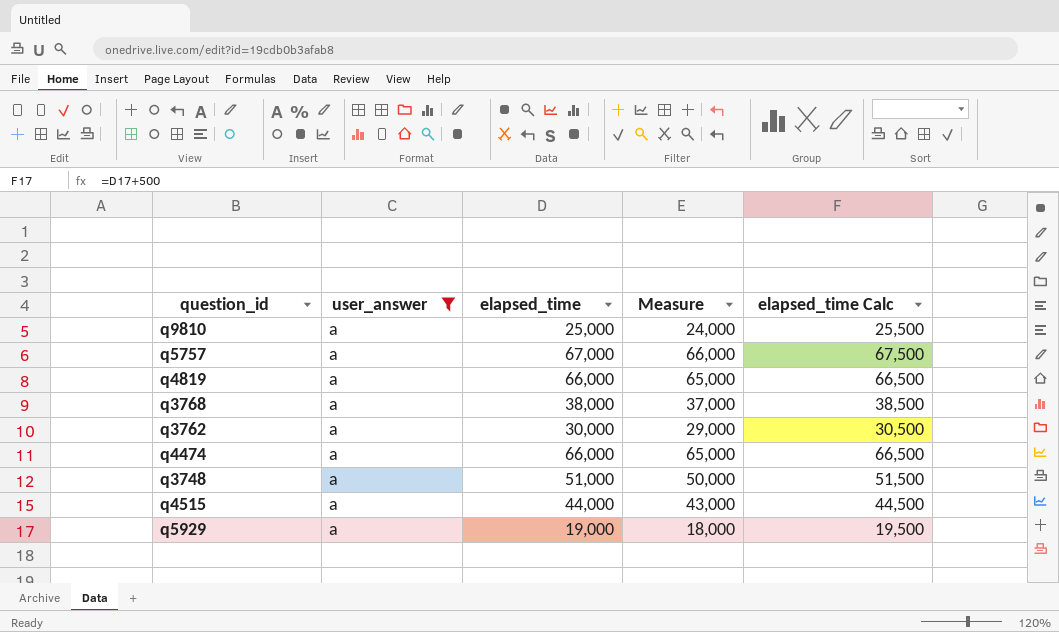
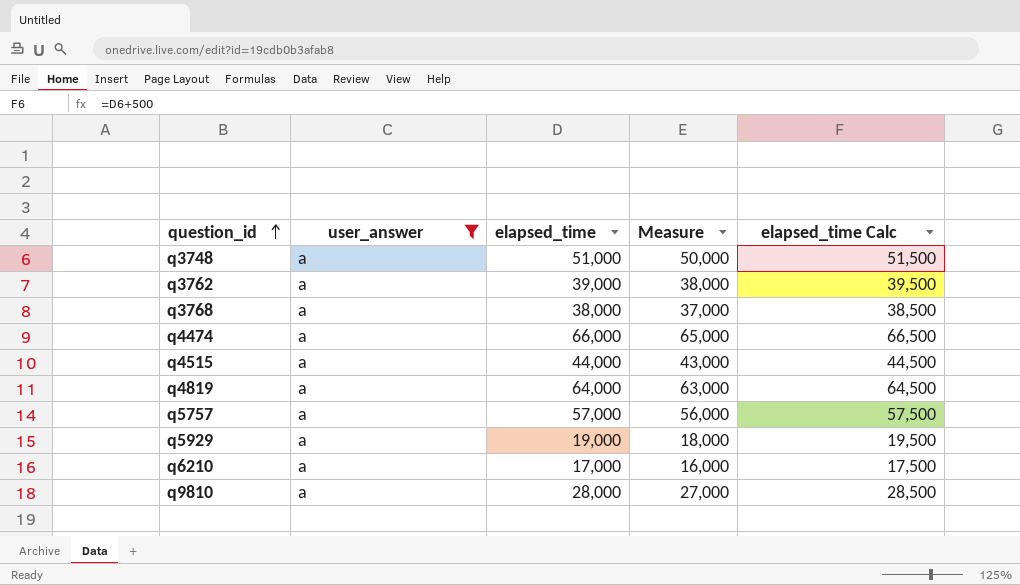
row order: none -> question_id ascending
q3762 | elapsed_time: 30,000 -> 39,000
q3762 | Measure: 29,000 -> 38,000
q3762 | elapsed_time Calc: 30,500 -> 39,500
q4819 | elapsed_time: 66,000 -> 64,000
q4819 | Measure: 65,000 -> 63,000
q4819 | elapsed_time Calc: 66,500 -> 64,500
q5757 | elapsed_time: 67,000 -> 57,000
q5757 | Measure: 66,000 -> 56,000
q5757 | elapsed_time Calc: 67,500 -> 57,500
row q6210: none -> a | 17,000 | 16,000 | 17,500
q9810 | elapsed_time: 25,000 -> 28,000
q9810 | Measure: 24,000 -> 27,000
q9810 | elapsed_time Calc: 25,500 -> 28,500

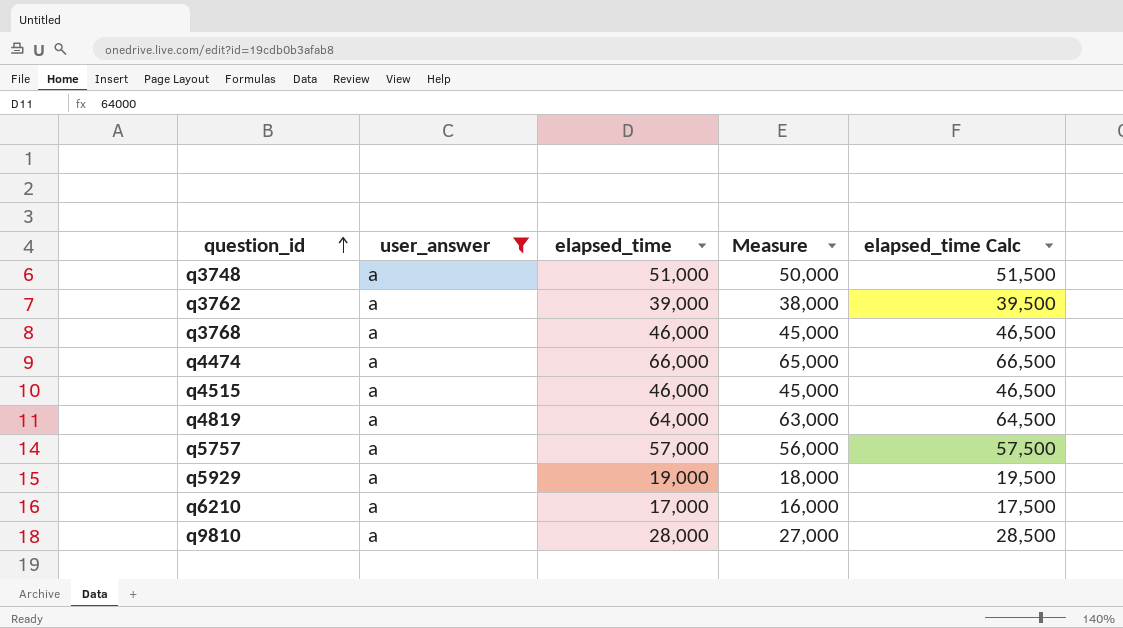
q3768 | elapsed_time: 38,000 -> 46,000
q3768 | Measure: 37,000 -> 45,000
q3768 | elapsed_time Calc: 38,500 -> 46,500
q4515 | elapsed_time: 44,000 -> 46,000
q4515 | Measure: 43,000 -> 45,000
q4515 | elapsed_time Calc: 44,500 -> 46,500

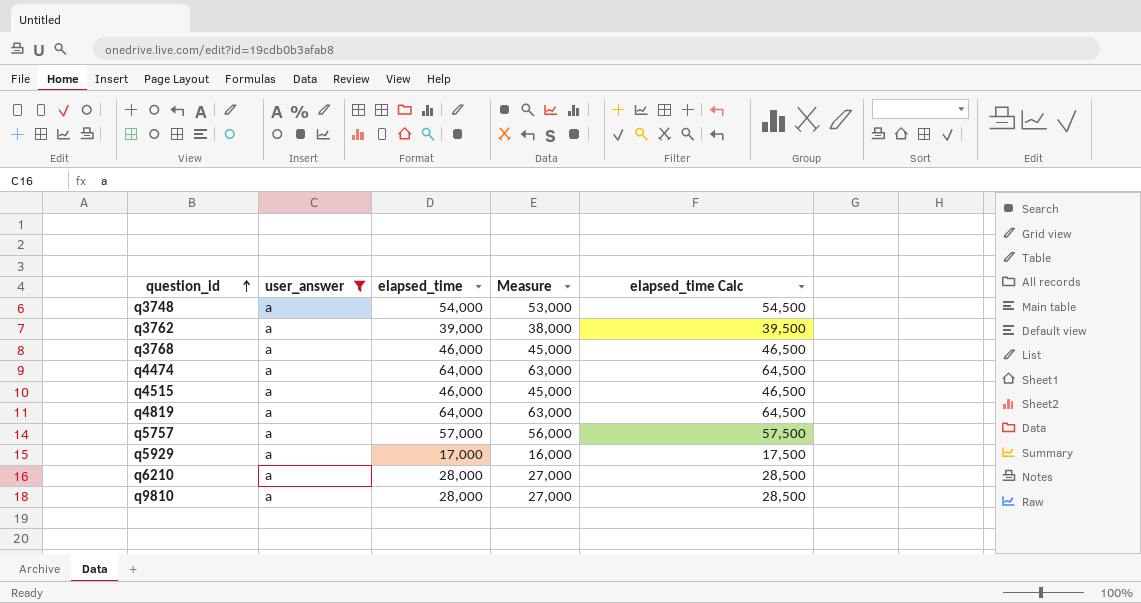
q3748 | elapsed_time: 51,000 -> 54,000
q3748 | Measure: 50,000 -> 53,000
q3748 | elapsed_time Calc: 51,500 -> 54,500
q4474 | elapsed_time: 66,000 -> 64,000
q4474 | Measure: 65,000 -> 63,000
q4474 | elapsed_time Calc: 66,500 -> 64,500
q5929 | elapsed_time: 19,000 -> 17,000
q5929 | Measure: 18,000 -> 16,000
q5929 | elapsed_time Calc: 19,500 -> 17,500
q6210 | elapsed_time: 17,000 -> 28,000
q6210 | Measure: 16,000 -> 27,000
q6210 | elapsed_time Calc: 17,500 -> 28,500

